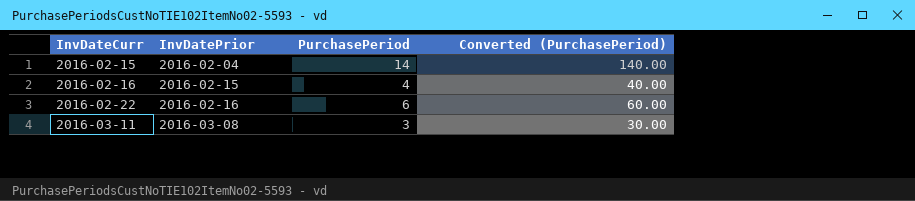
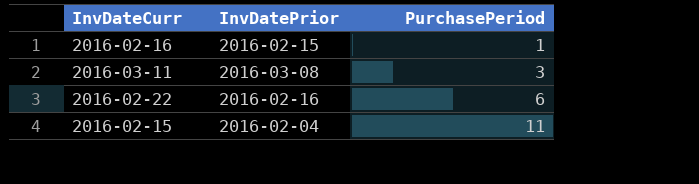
row order: InvDateCurr ascending -> PurchasePeriod ascending
column Converted (PurchasePeriod) | formula: [PurchasePeriod] * 10 -> none
2016-02-16 | PurchasePeriod: 4 -> 1
2016-02-15 | PurchasePeriod: 14 -> 11

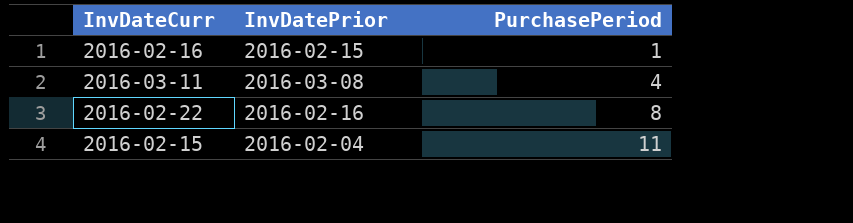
2016-03-11 | PurchasePeriod: 3 -> 4
2016-02-22 | PurchasePeriod: 6 -> 8

